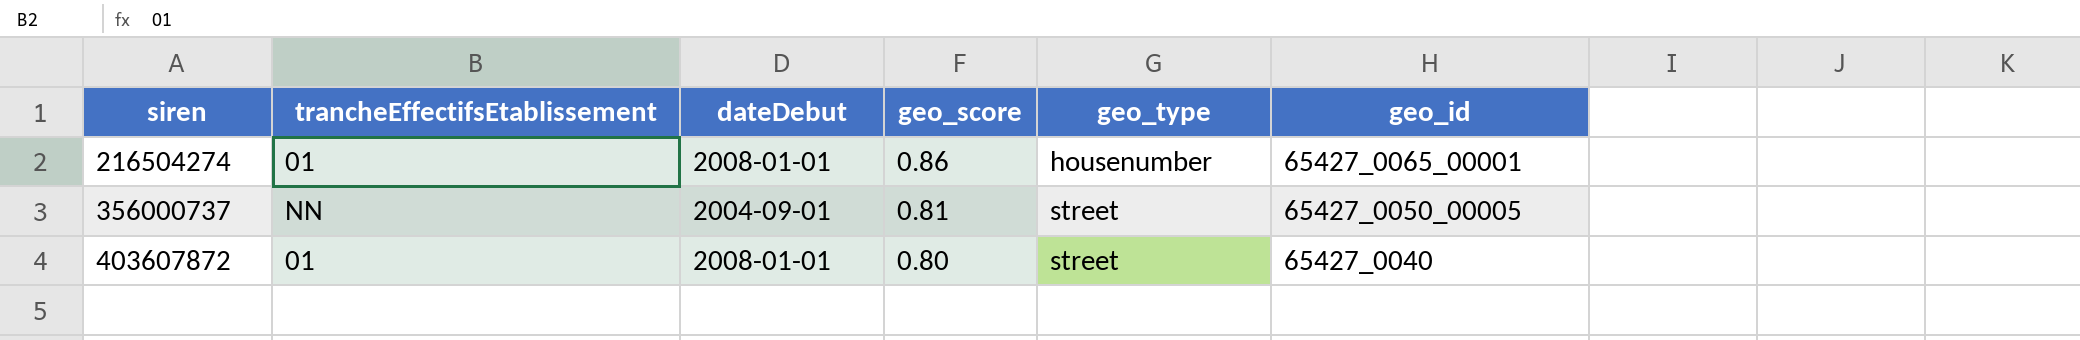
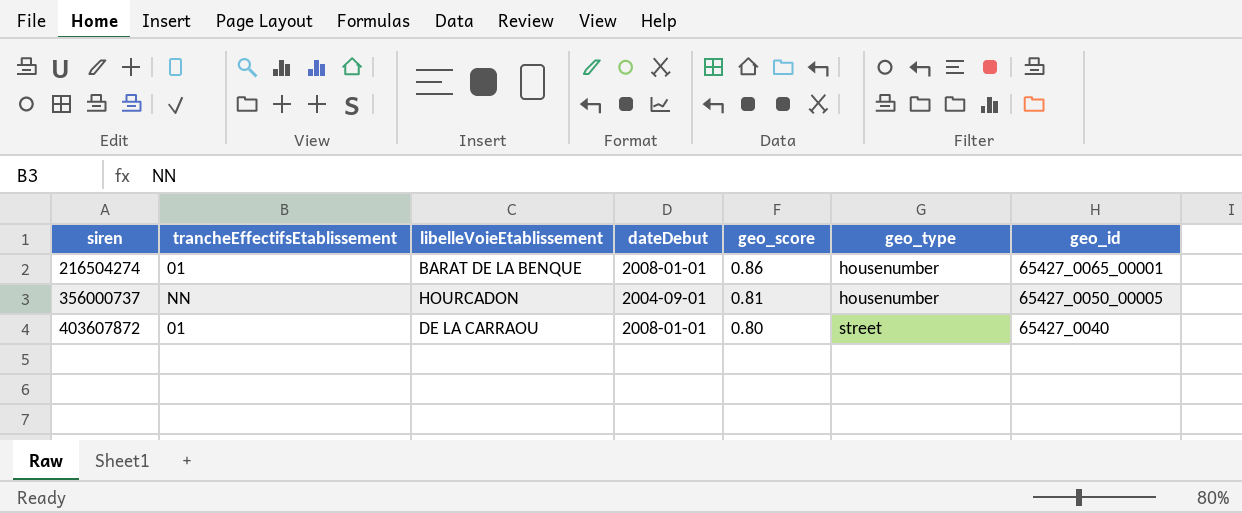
column libelleVoieEtablissement | position: none -> 3
356000737 | geo_type: street -> housenumber

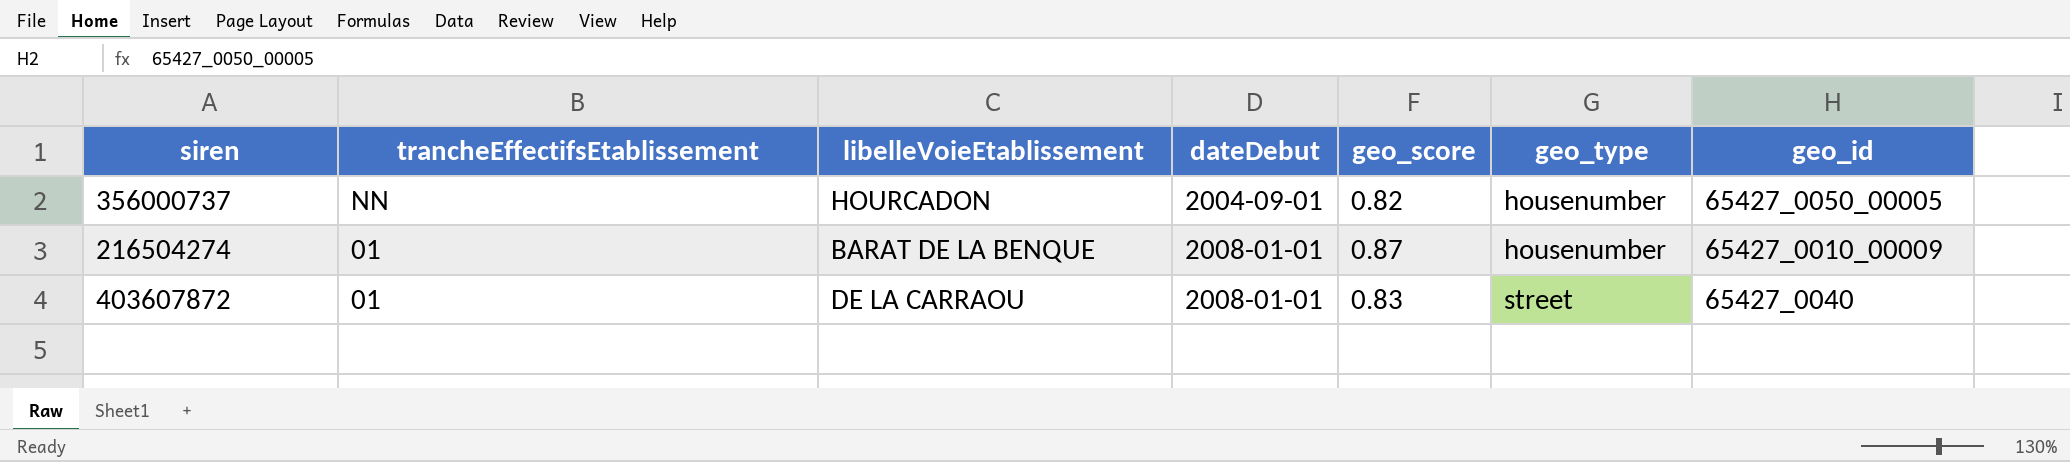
row order: siren ascending -> trancheEffectifsEtablissement descending
356000737 | geo_score: 0.81 -> 0.82
216504274 | geo_score: 0.86 -> 0.87
216504274 | geo_id: 65427_0065_00001 -> 65427_0010_00009
403607872 | geo_score: 0.80 -> 0.83

